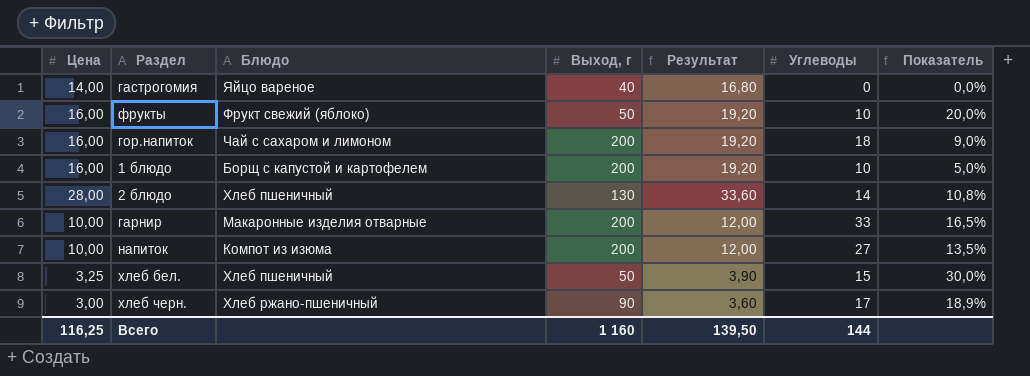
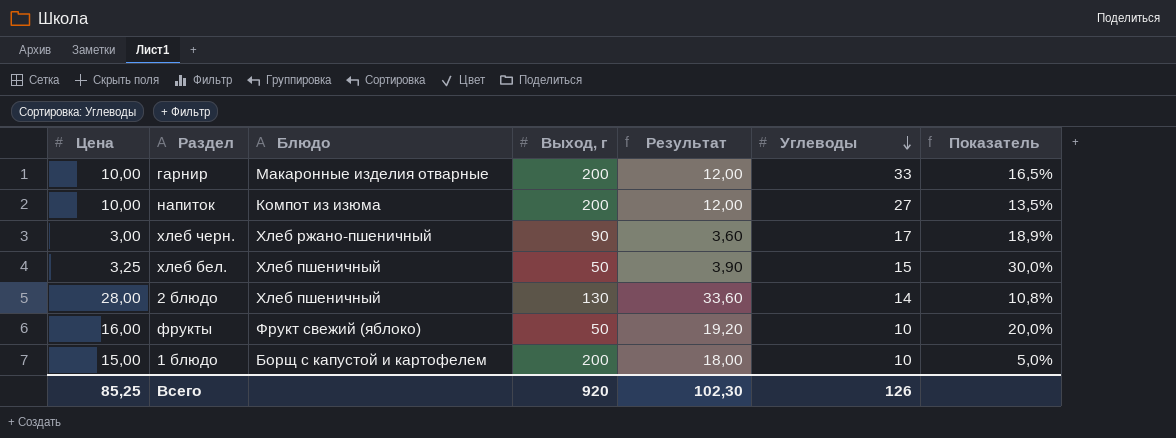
row order: none -> Углеводы descending
row гастрогомия: 14,00 | Яйцо вареное | 40 | 16,80 | 0 | 0,0% -> none
row гор.напиток: 16,00 | Чай с сахаром и лимоном | 200 | 19,20 | 18 | 9,0% -> none
1 блюдо | Цена: 16,00 -> 15,00
1 блюдо | Результат: 19,20 -> 18,00
Всего | Цена: 116,25 -> 85,25
Всего | Выход, г: 1 160 -> 920
Всего | Результат: 139,50 -> 102,30
Всего | Углеводы: 144 -> 126

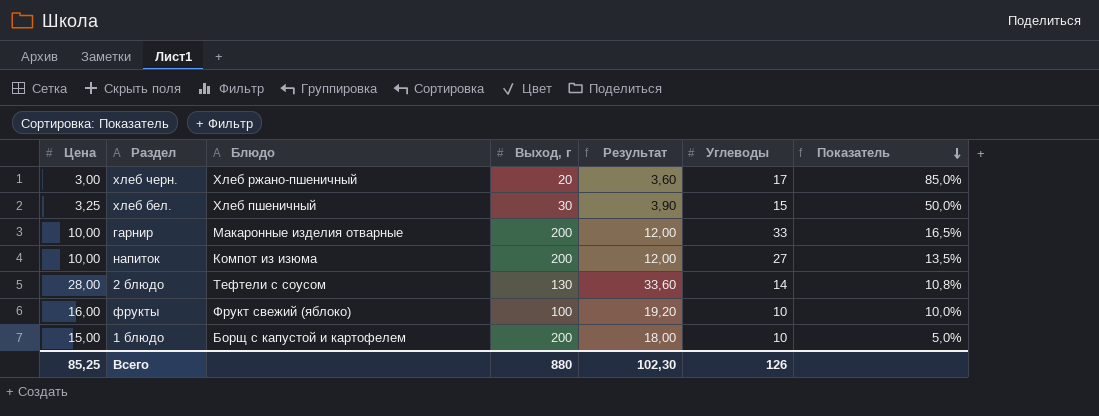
row order: Углеводы descending -> Показатель descending
хлеб черн. | Выход, г: 90 -> 20
хлеб черн. | Показатель: 18,9% -> 85,0%
хлеб бел. | Выход, г: 50 -> 30
хлеб бел. | Показатель: 30,0% -> 50,0%
2 блюдо | Блюдо: Хлеб пшеничный -> Тефтели с соусом
фрукты | Выход, г: 50 -> 100
фрукты | Показатель: 20,0% -> 10,0%
Всего | Выход, г: 920 -> 880

